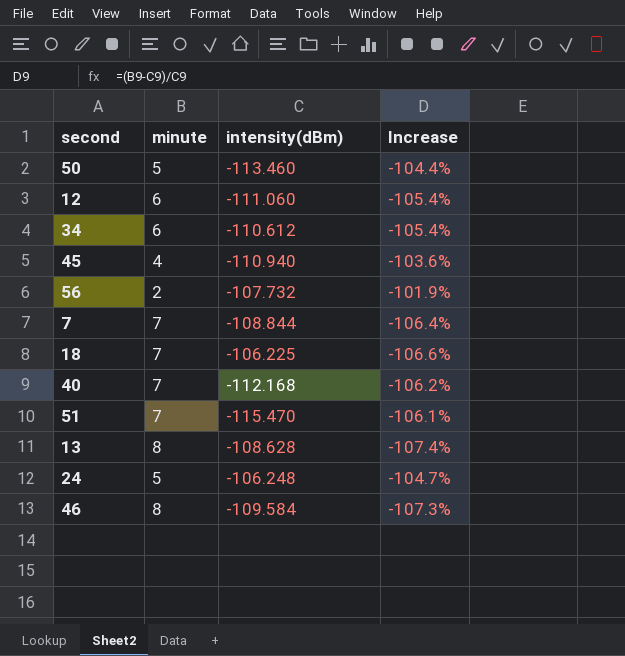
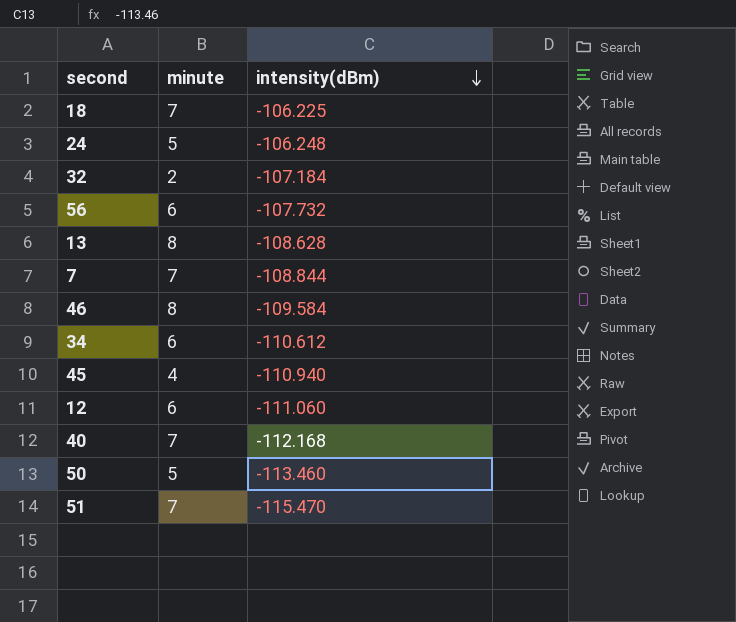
row order: none -> intensity(dBm) descending
column Increase | formula: ([minute] - [intensity(dBm)]) / [intensity(dBm)] -> none
row 32: none -> 2 | -107.184
56 | minute: 2 -> 6

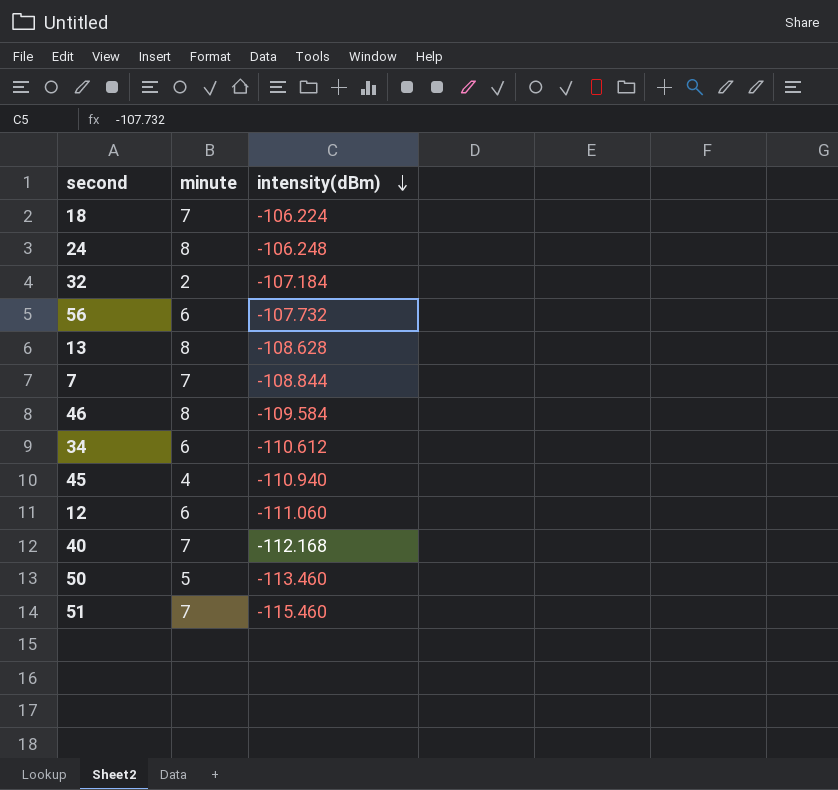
18 | intensity(dBm): -106.225 -> -106.224
24 | minute: 5 -> 8
51 | intensity(dBm): -115.470 -> -115.460

